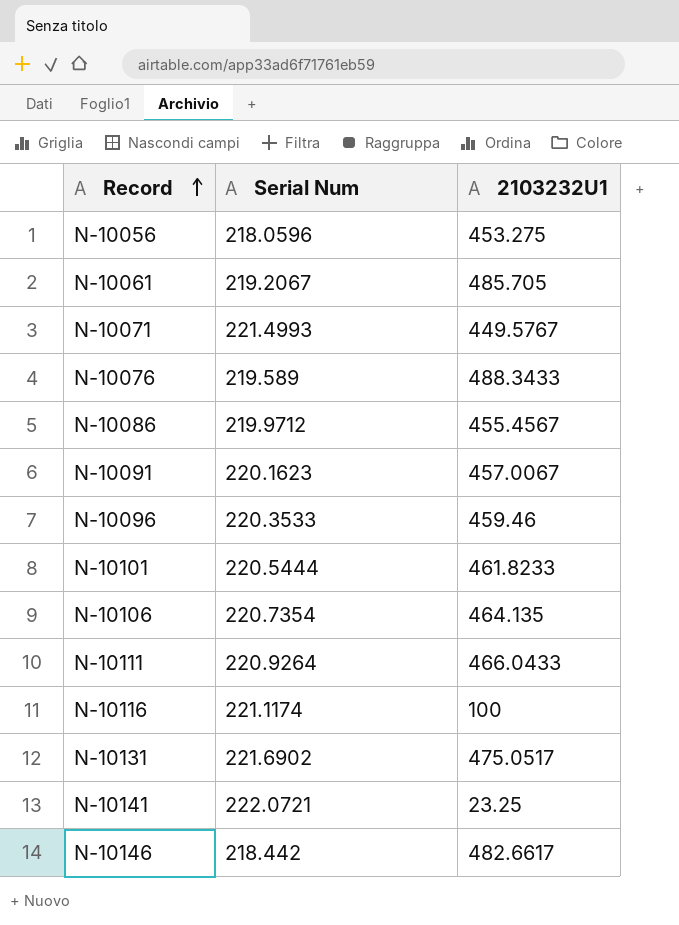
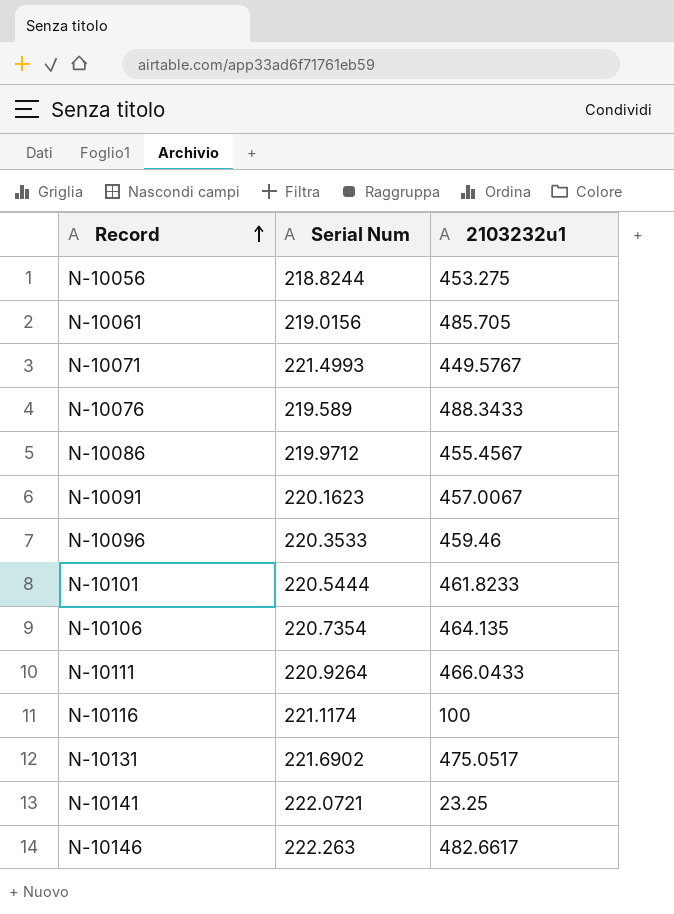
column name: 2103232U1 -> 2103232u1
N-10056 | Serial Num: 218.0596 -> 218.8244
N-10061 | Serial Num: 219.2067 -> 219.0156
N-10146 | Serial Num: 218.442 -> 222.263

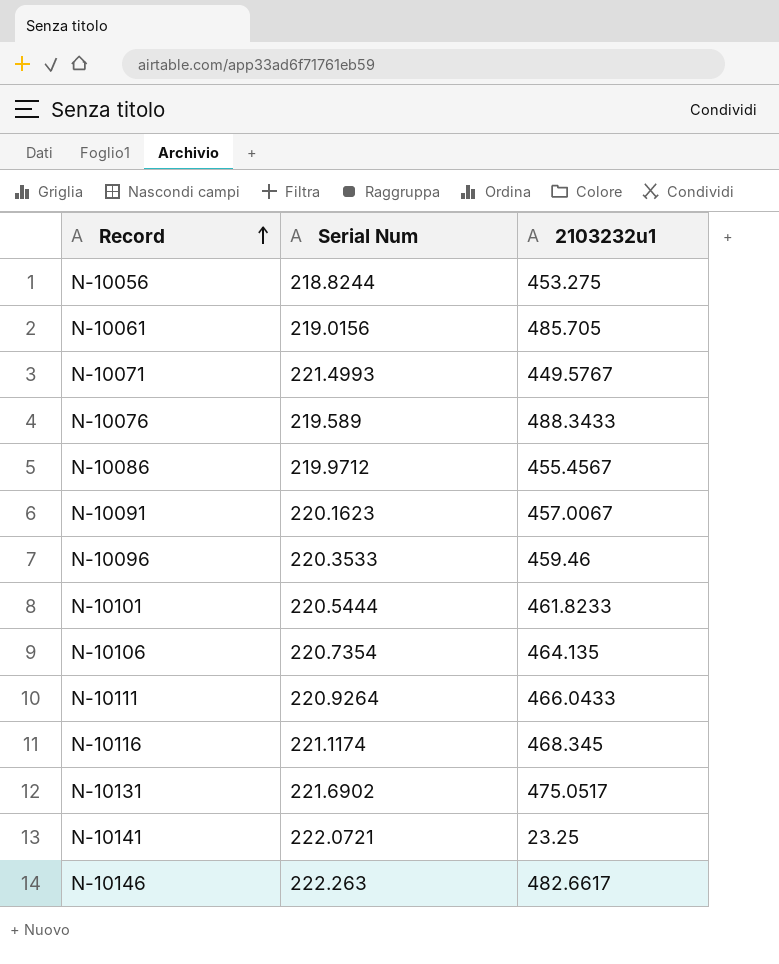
N-10116 | 2103232u1: 100 -> 468.345

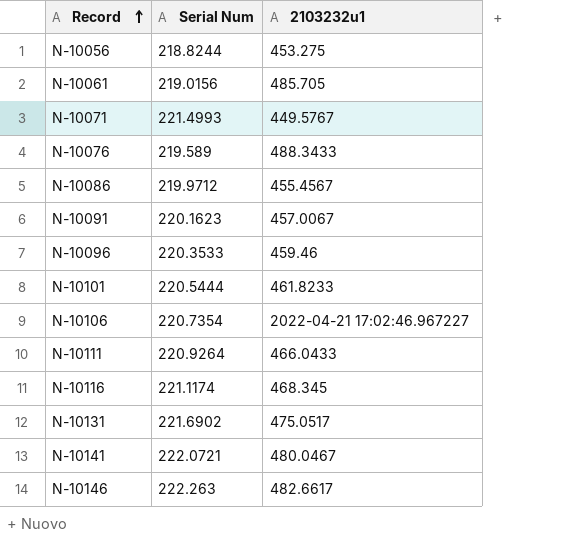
N-10106 | 2103232u1: 464.135 -> 2022-04-21 17:02:46.967227
N-10141 | 2103232u1: 23.25 -> 480.0467

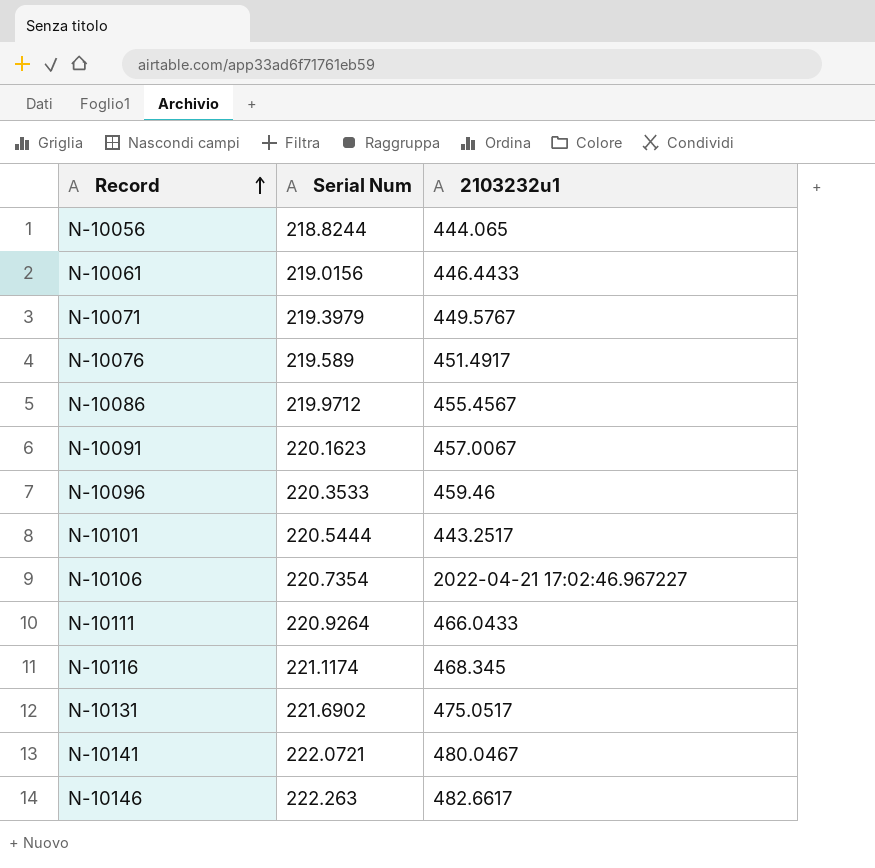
N-10056 | 2103232u1: 453.275 -> 444.065
N-10061 | 2103232u1: 485.705 -> 446.4433
N-10071 | Serial Num: 221.4993 -> 219.3979
N-10076 | 2103232u1: 488.3433 -> 451.4917
N-10101 | 2103232u1: 461.8233 -> 443.2517

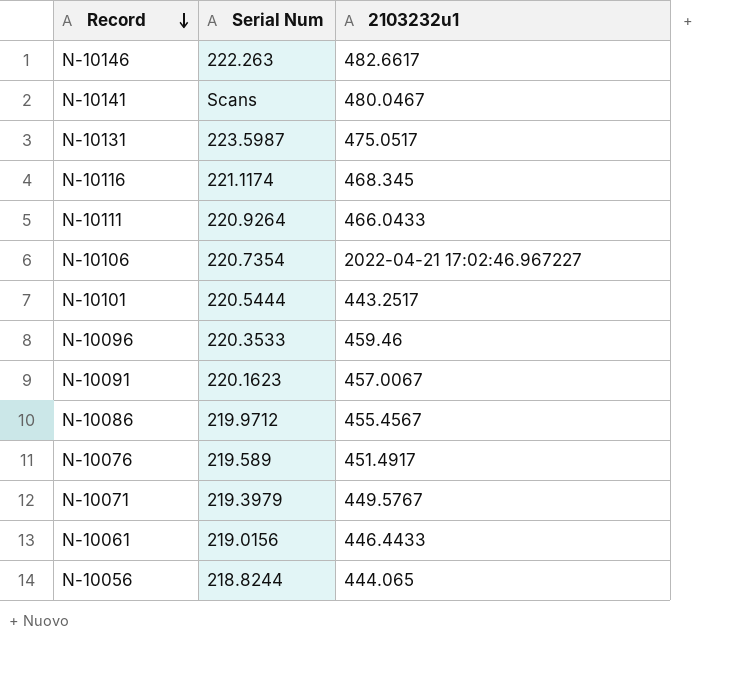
row order: Record ascending -> Record descending
N-10141 | Serial Num: 222.0721 -> Scans
N-10131 | Serial Num: 221.6902 -> 223.5987

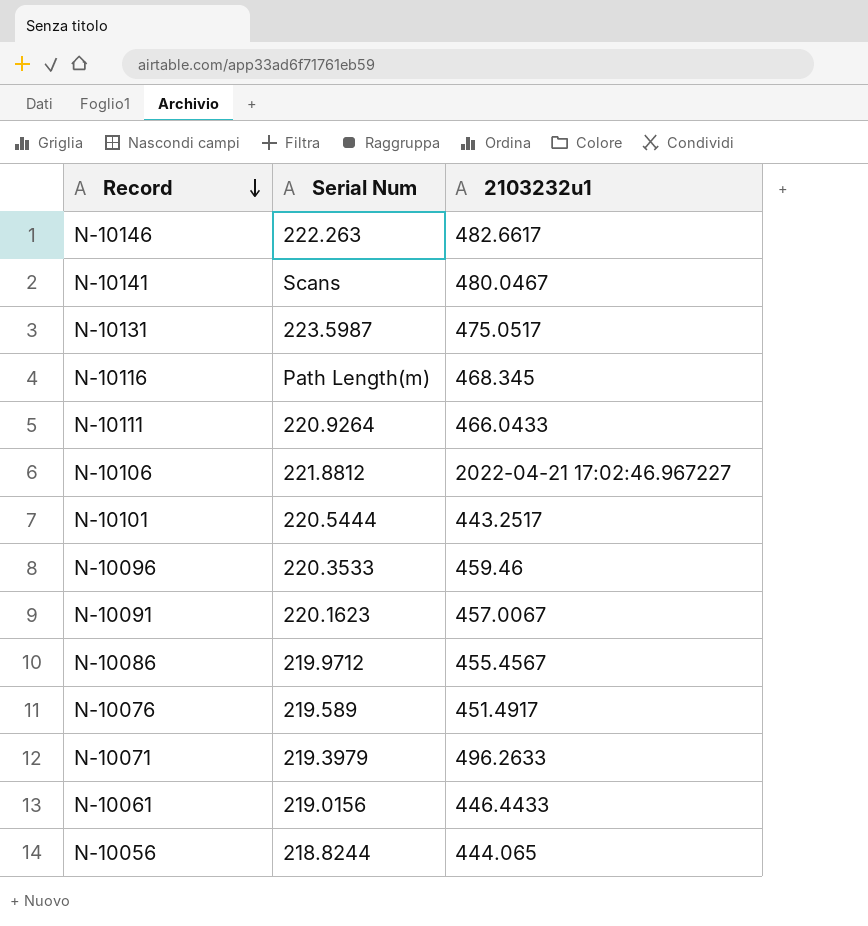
N-10116 | Serial Num: 221.1174 -> Path Length(m)
N-10106 | Serial Num: 220.7354 -> 221.8812
N-10071 | 2103232u1: 449.5767 -> 496.2633

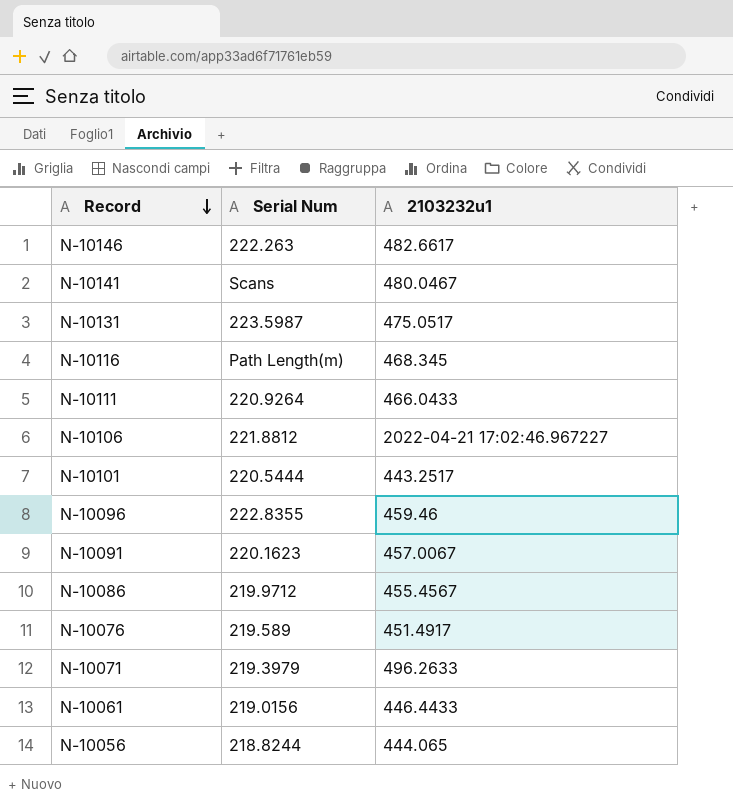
N-10096 | Serial Num: 220.3533 -> 222.8355

